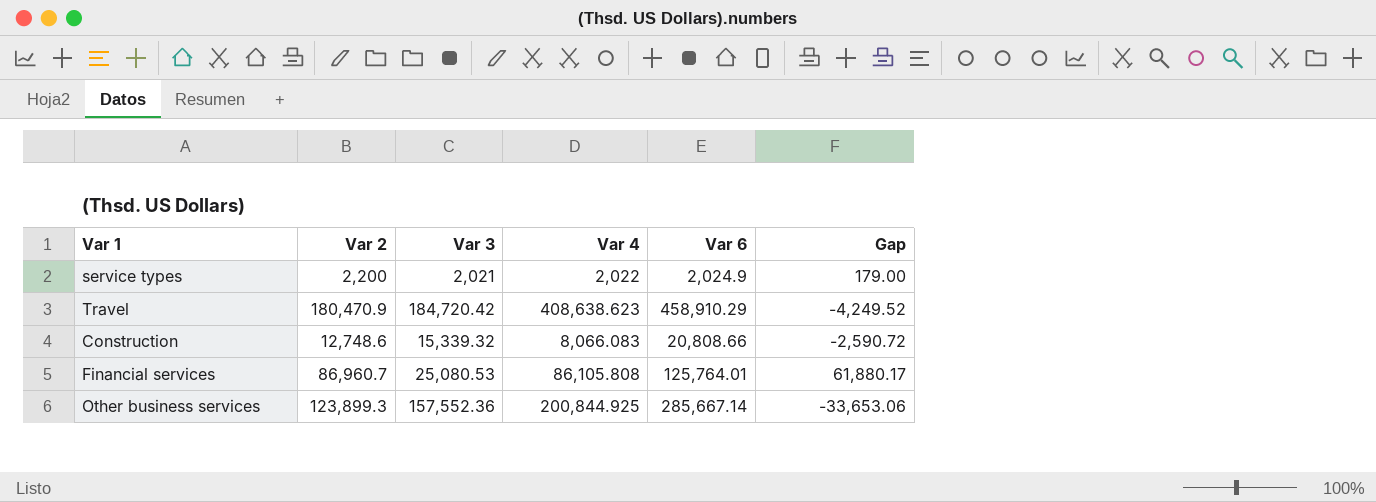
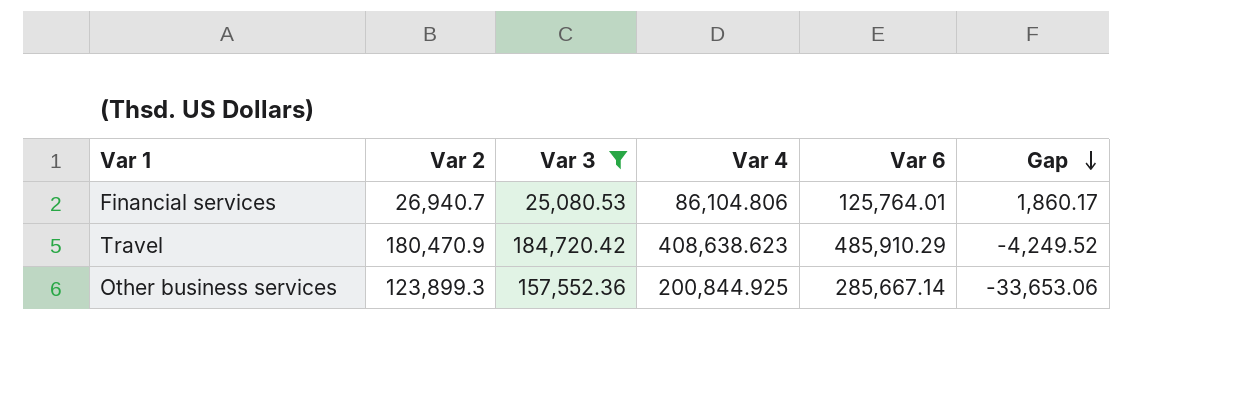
filter: none -> Var 3 >= 25,080.53
row order: none -> Gap descending
Financial services | Var 2: 86,960.7 -> 26,940.7
Financial services | Var 4: 86,105.808 -> 86,104.806
Financial services | Gap: 61,880.17 -> 1,860.17
Travel | Var 6: 458,910.29 -> 485,910.29

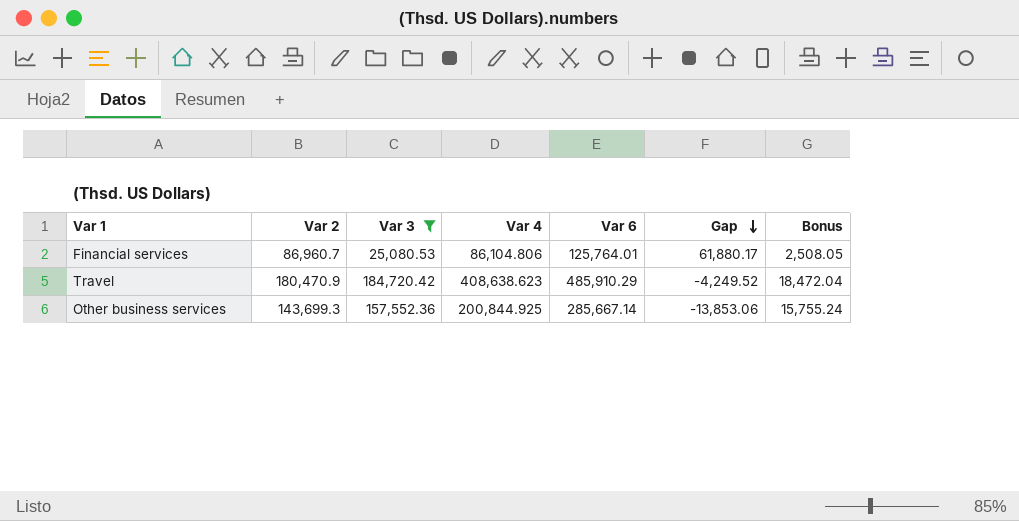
column Bonus | formula: none -> [Var 3] * 0.1
Financial services | Var 2: 26,940.7 -> 86,960.7
Financial services | Gap: 1,860.17 -> 61,880.17
Other business services | Var 2: 123,899.3 -> 143,699.3
Other business services | Gap: -33,653.06 -> -13,853.06

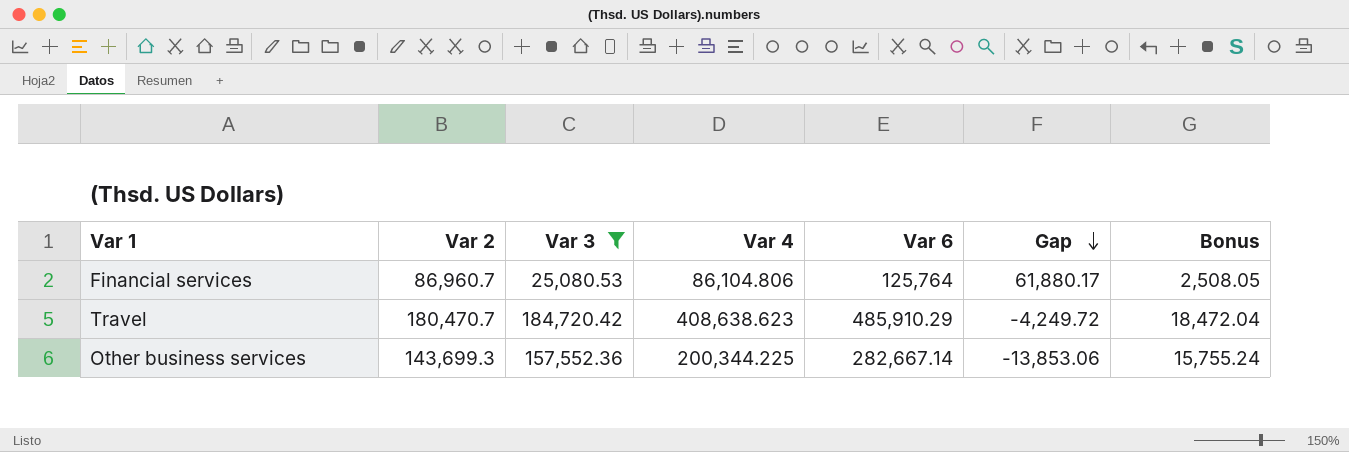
Financial services | Var 6: 125,764.01 -> 125,764
Travel | Var 2: 180,470.9 -> 180,470.7
Travel | Gap: -4,249.52 -> -4,249.72
Other business services | Var 4: 200,844.925 -> 200,344.225
Other business services | Var 6: 285,667.14 -> 282,667.14

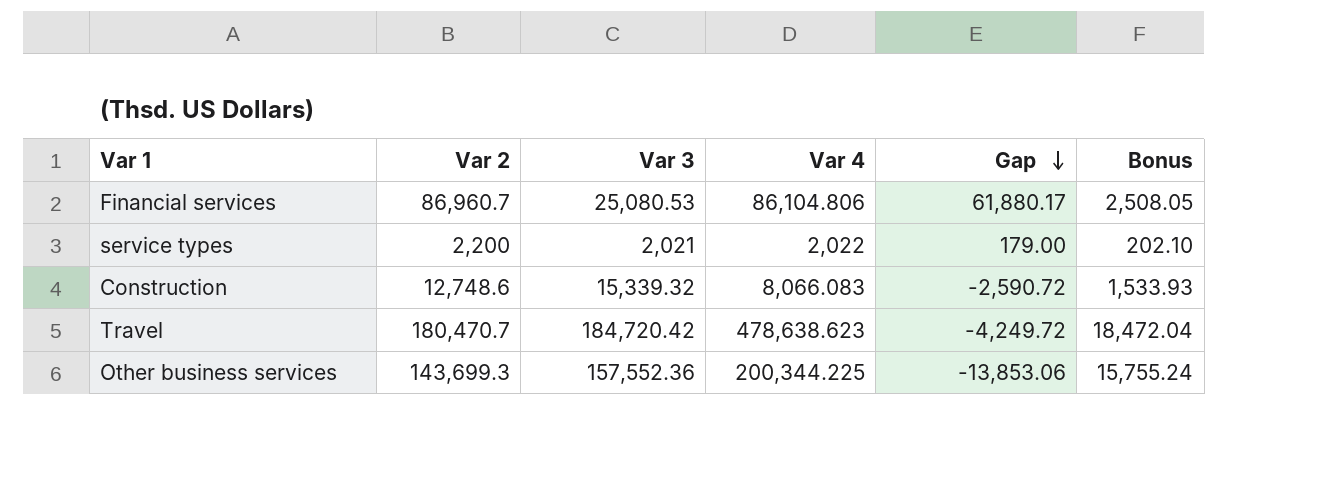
filter: Var 3 >= 25,080.53 -> none
column Var 6 | position: 5 -> none
Travel | Var 4: 408,638.623 -> 478,638.623

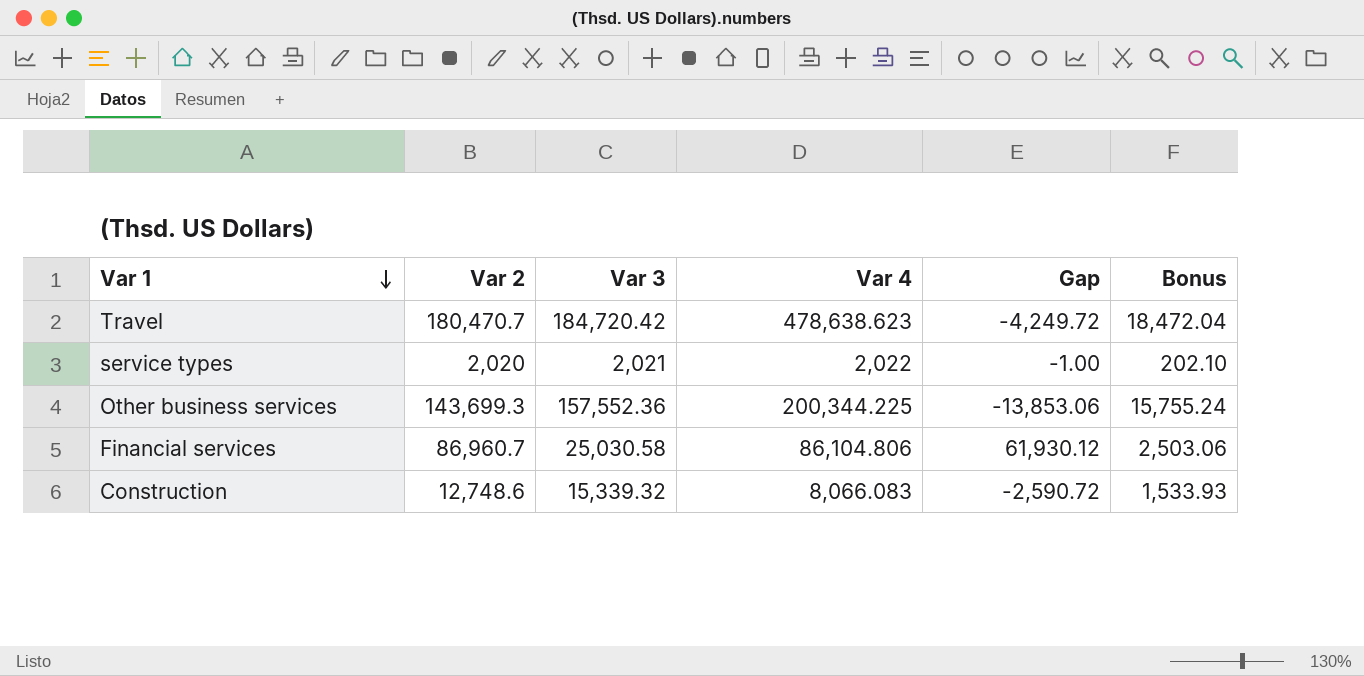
row order: Gap descending -> Var 1 descending
service types | Var 2: 2,200 -> 2,020
service types | Gap: 179.00 -> -1.00
Financial services | Var 3: 25,080.53 -> 25,030.58
Financial services | Gap: 61,880.17 -> 61,930.12
Financial services | Bonus: 2,508.05 -> 2,503.06

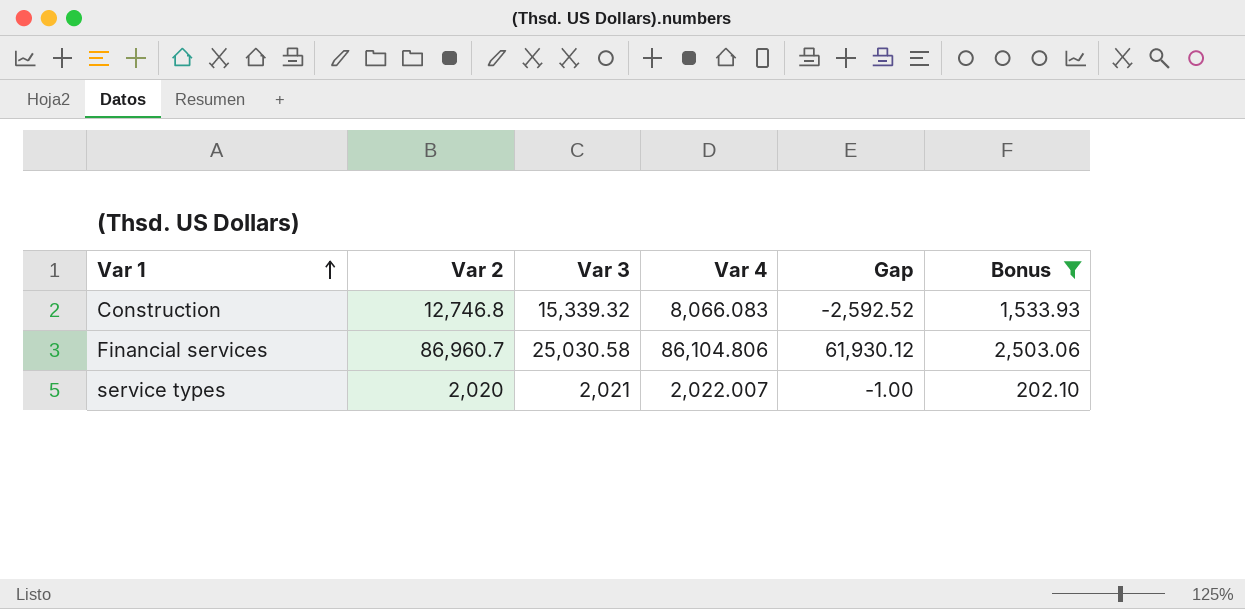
filter: none -> Bonus <= 2,503.06
row order: Var 1 descending -> Var 1 ascending
Construction | Var 2: 12,748.6 -> 12,746.8
Construction | Gap: -2,590.72 -> -2,592.52
service types | Var 4: 2,022 -> 2,022.007

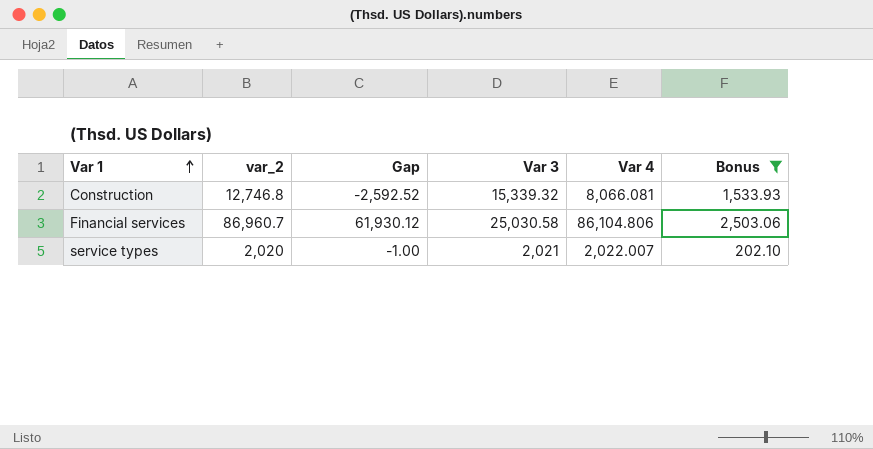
column name: Var 2 -> var_2
column Gap | position: 5 -> 3
Construction | Var 4: 8,066.083 -> 8,066.081

